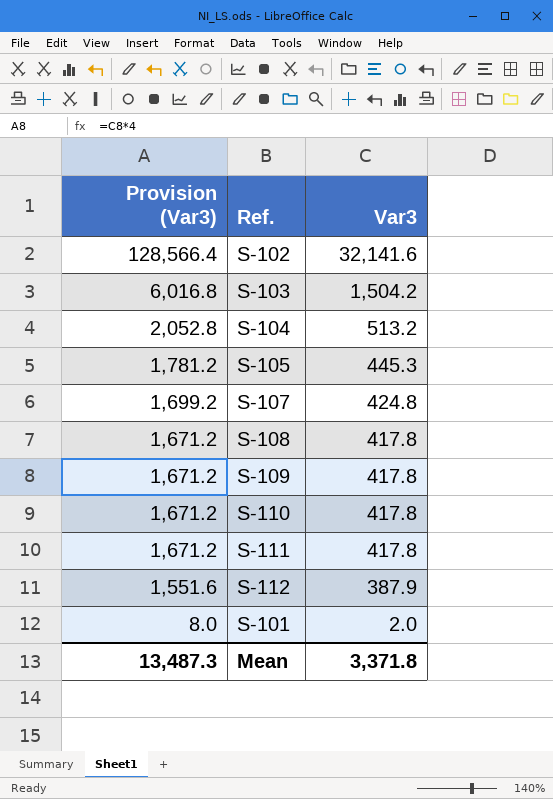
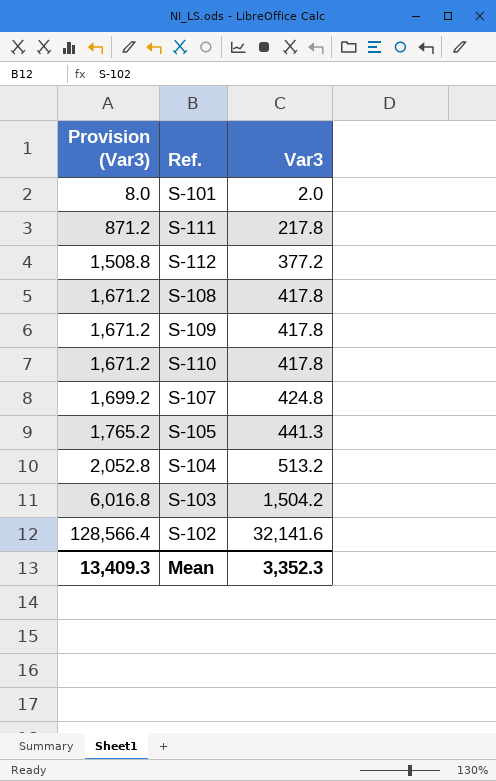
row order: Provision (Var3) descending -> Provision (Var3) ascending
S-111 | Provision (Var3): 1,671.2 -> 871.2
S-111 | Var3: 417.8 -> 217.8
S-112 | Provision (Var3): 1,551.6 -> 1,508.8
S-112 | Var3: 387.9 -> 377.2
S-105 | Provision (Var3): 1,781.2 -> 1,765.2
S-105 | Var3: 445.3 -> 441.3
Mean | Provision (Var3): 13,487.3 -> 13,409.3
Mean | Var3: 3,371.8 -> 3,352.3

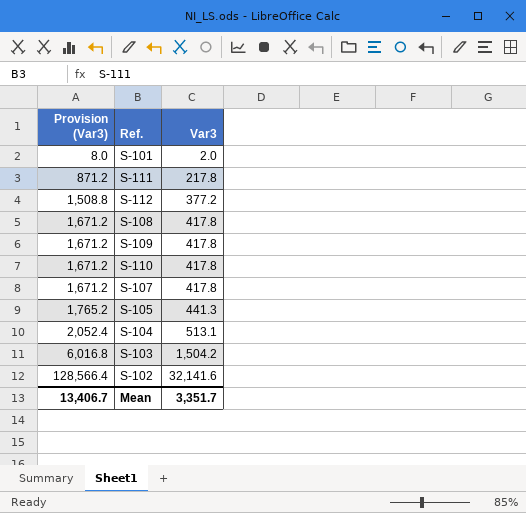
S-107 | Provision (Var3): 1,699.2 -> 1,671.2
S-107 | Var3: 424.8 -> 417.8
S-104 | Provision (Var3): 2,052.8 -> 2,052.4
S-104 | Var3: 513.2 -> 513.1
Mean | Provision (Var3): 13,409.3 -> 13,406.7
Mean | Var3: 3,352.3 -> 3,351.7

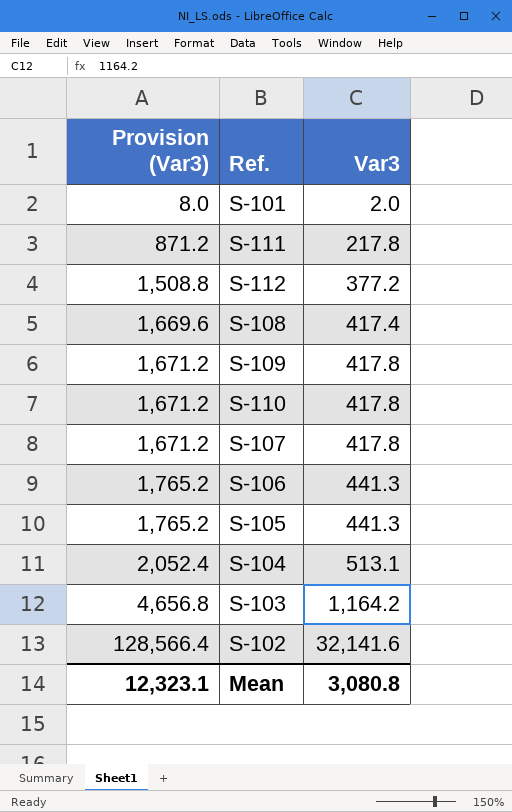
S-108 | Provision (Var3): 1,671.2 -> 1,669.6
S-108 | Var3: 417.8 -> 417.4
row S-106: none -> 1,765.2 | 441.3
S-103 | Provision (Var3): 6,016.8 -> 4,656.8
S-103 | Var3: 1,504.2 -> 1,164.2
Mean | Provision (Var3): 13,406.7 -> 12,323.1
Mean | Var3: 3,351.7 -> 3,080.8

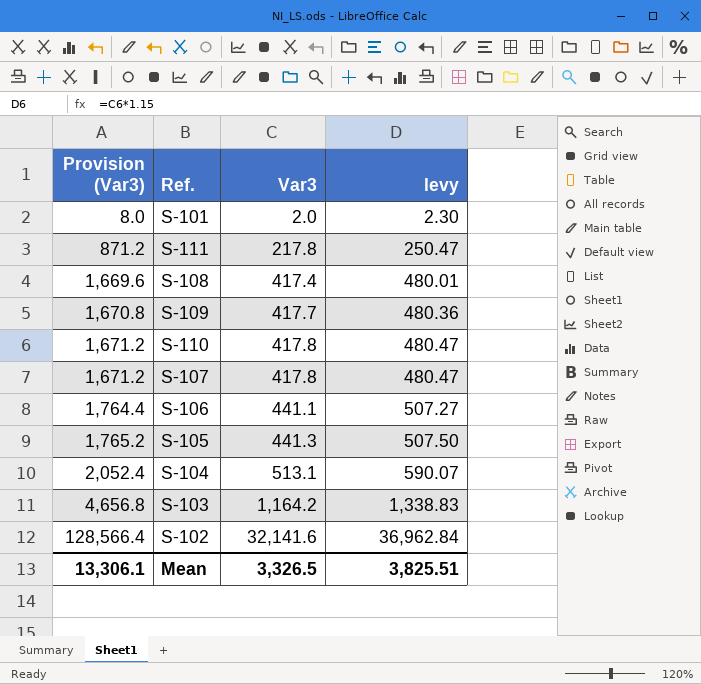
column levy | formula: none -> [Var3] * 1.15
row S-112: 1,508.8 | 377.2 -> none
S-109 | Provision (Var3): 1,671.2 -> 1,670.8
S-109 | Var3: 417.8 -> 417.7
S-106 | Provision (Var3): 1,765.2 -> 1,764.4
S-106 | Var3: 441.3 -> 441.1
Mean | Provision (Var3): 12,323.1 -> 13,306.1
Mean | Var3: 3,080.8 -> 3,326.5

